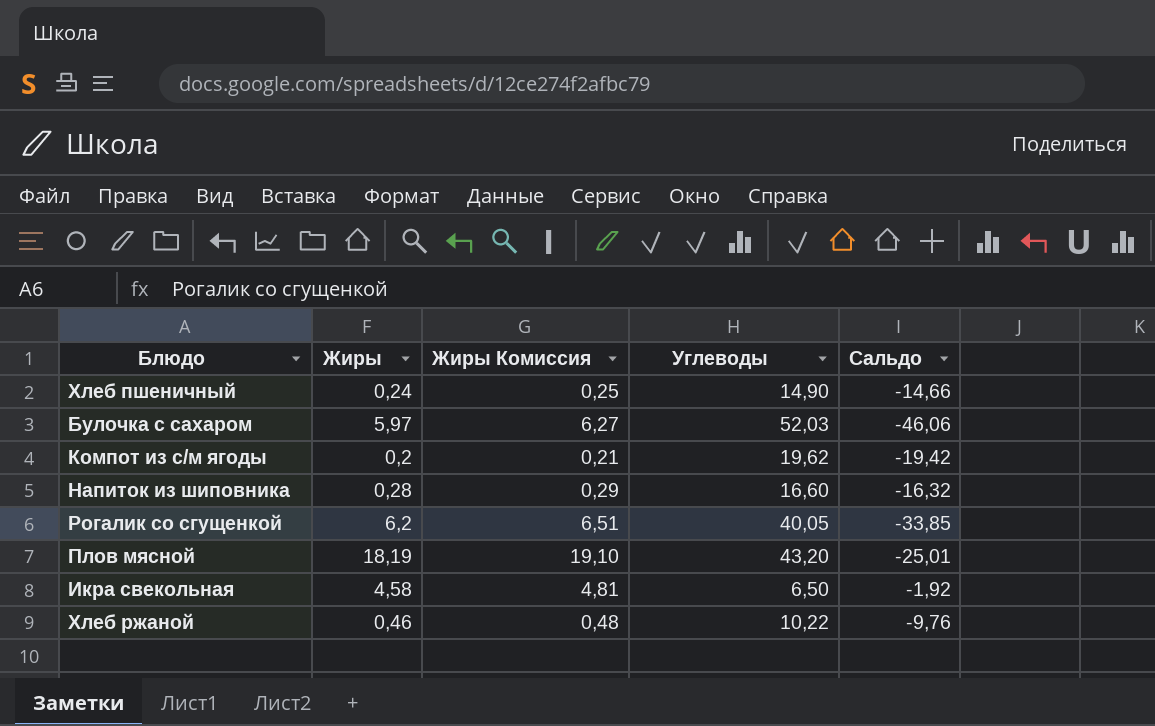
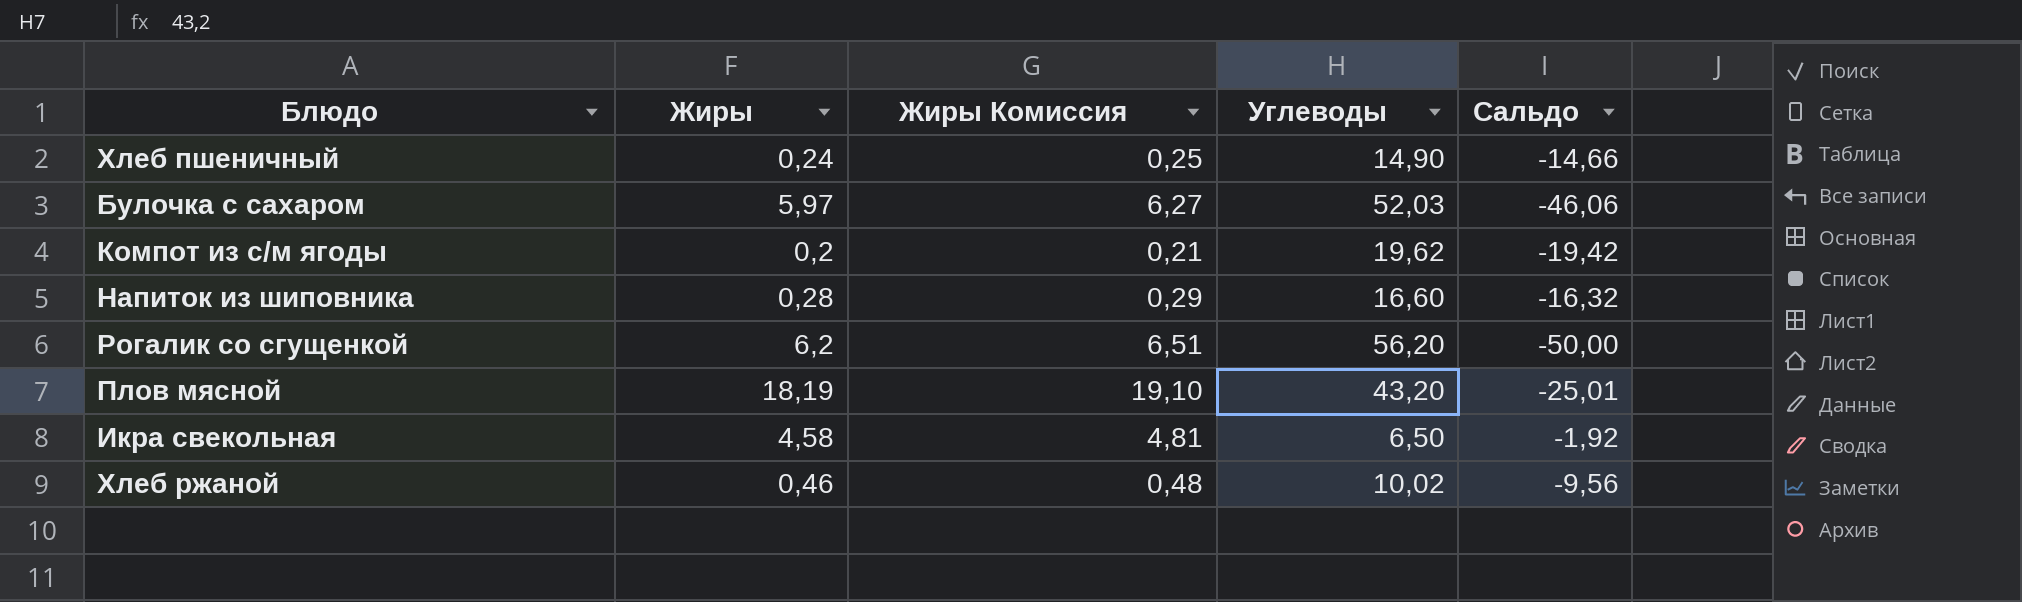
Рогалик со сгущенкой | Углеводы: 40,05 -> 56,20
Рогалик со сгущенкой | Сальдо: -33,85 -> -50,00
Хлеб ржаной | Углеводы: 10,22 -> 10,02
Хлеб ржаной | Сальдо: -9,76 -> -9,56

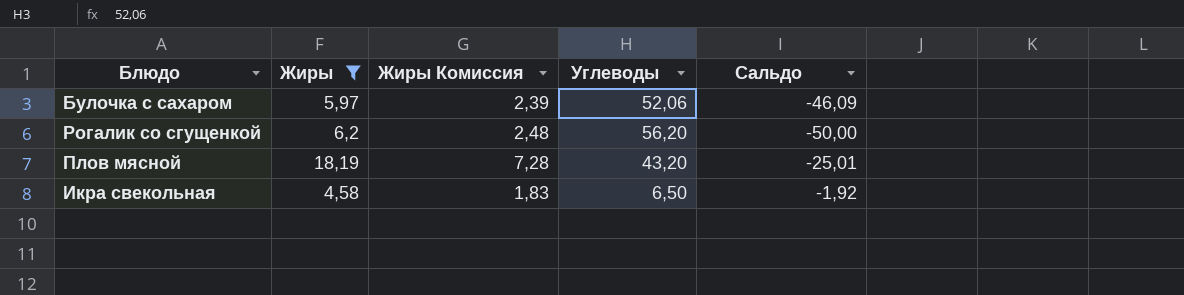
filter: none -> Жиры >= 4,58
column Жиры Комиссия | formula: [Жиры] * 1,05 -> [Жиры] * 0,4
Булочка с сахаром | Углеводы: 52,03 -> 52,06
Булочка с сахаром | Сальдо: -46,06 -> -46,09

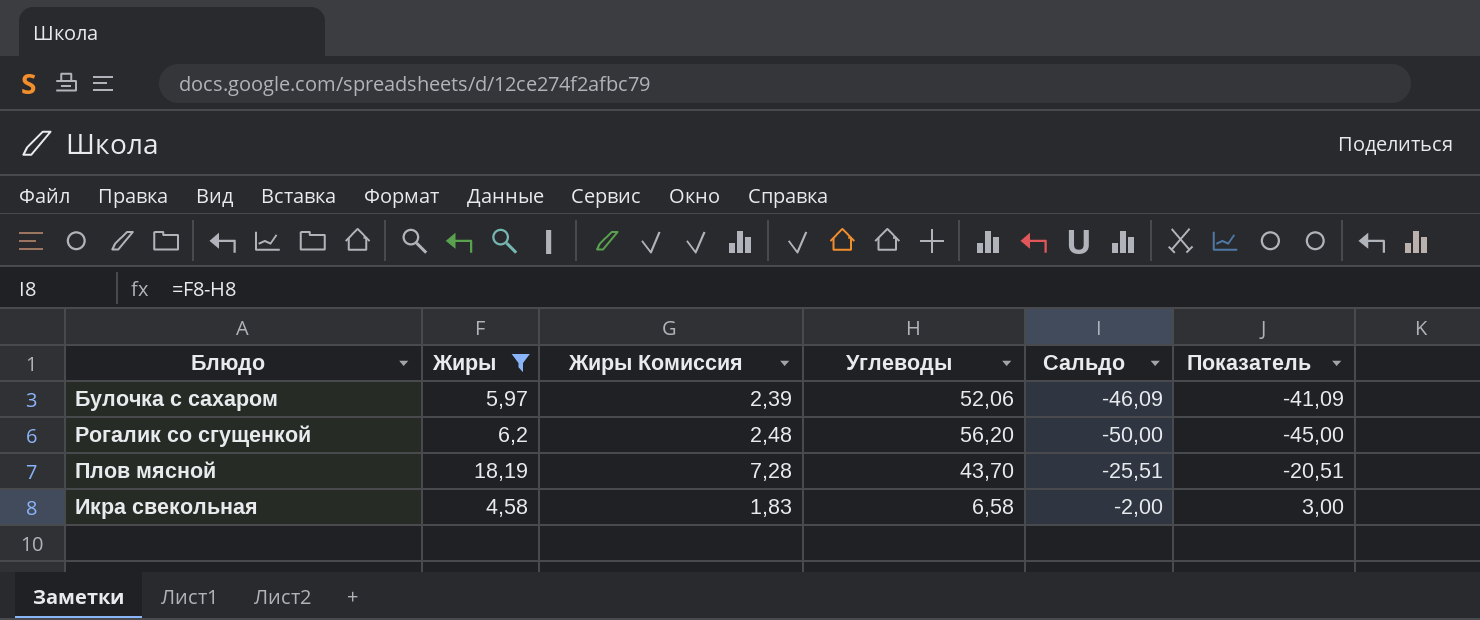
column Показатель | formula: none -> [Сальдо] + 5
Плов мясной | Углеводы: 43,20 -> 43,70
Плов мясной | Сальдо: -25,01 -> -25,51
Икра свекольная | Углеводы: 6,50 -> 6,58
Икра свекольная | Сальдо: -1,92 -> -2,00

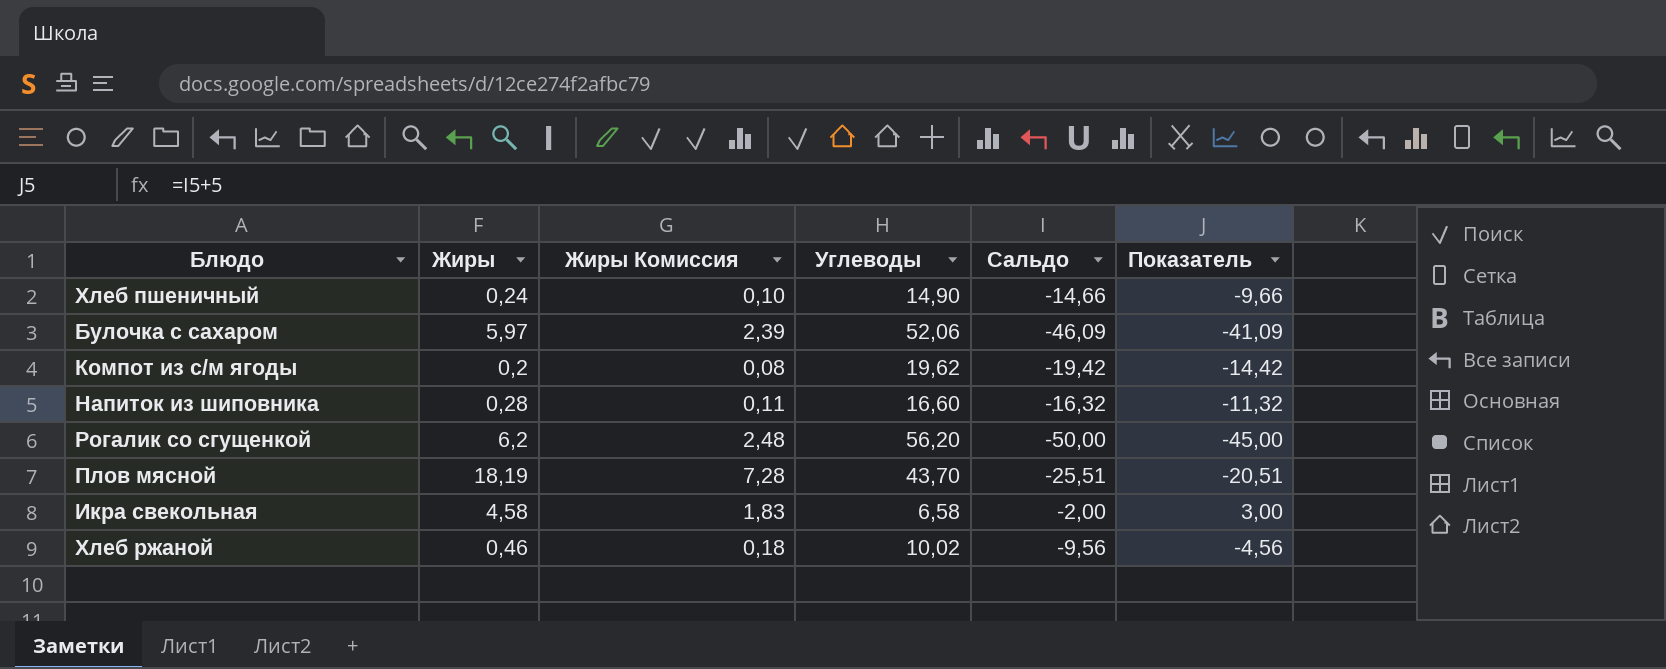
filter: Жиры >= 4,58 -> none

